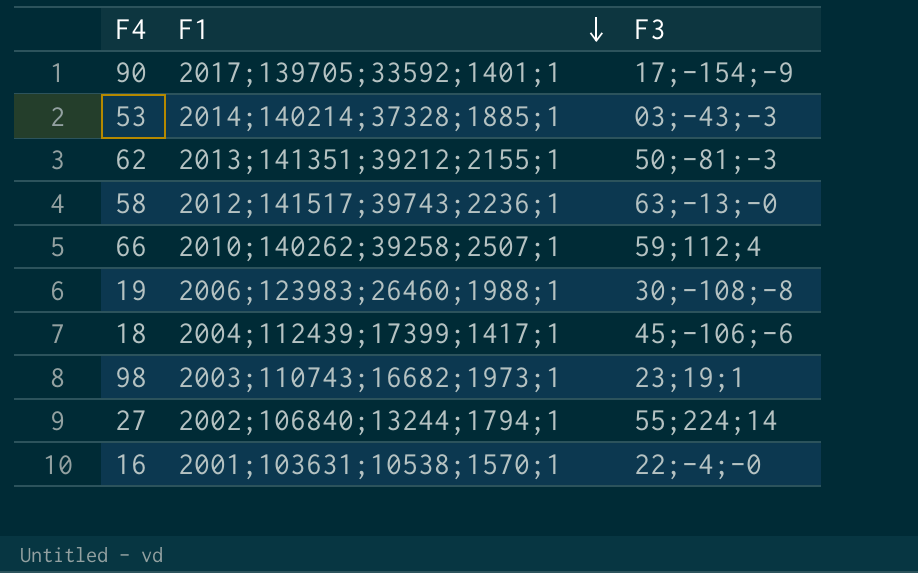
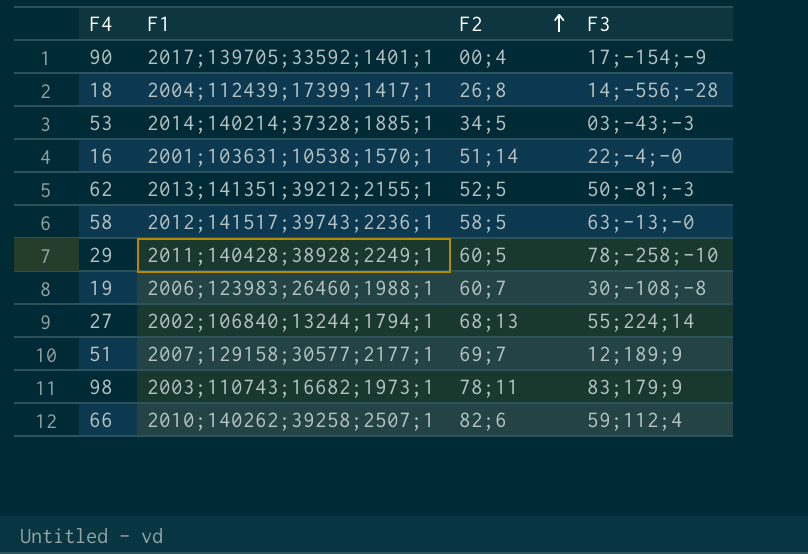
row order: F1 descending -> F2 ascending
column F2 | position: none -> 3
18 | F3: 45;-106;-6 -> 14;-556;-28
row 29: none -> 2011;140428;38928;2249;1 | 60;5 | 78;-258;-10
row 51: none -> 2007;129158;30577;2177;1 | 69;7 | 12;189;9
98 | F3: 23;19;1 -> 83;179;9

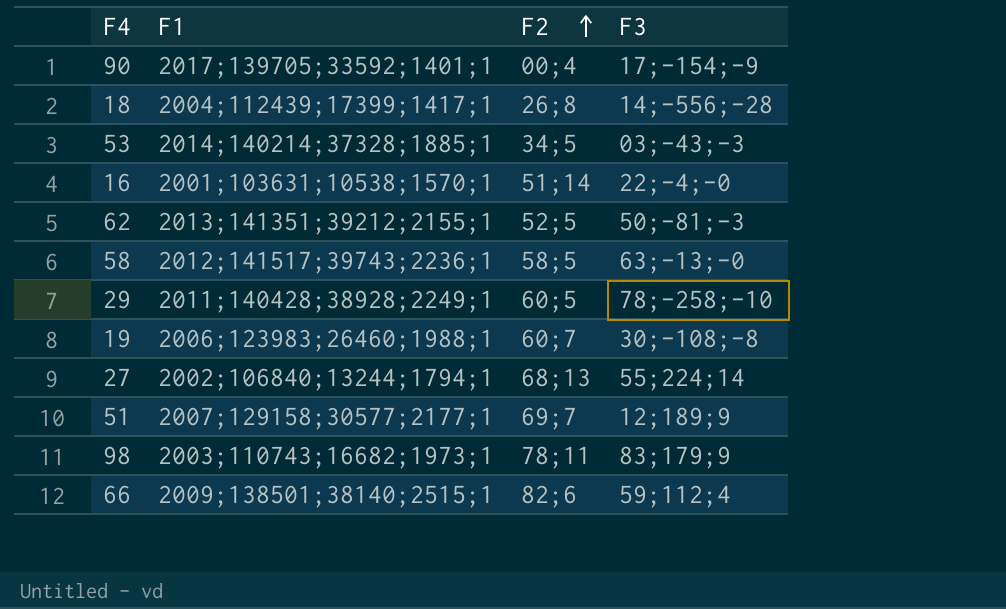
66 | F1: 2010;140262;39258;2507;1 -> 2009;138501;38140;2515;1

